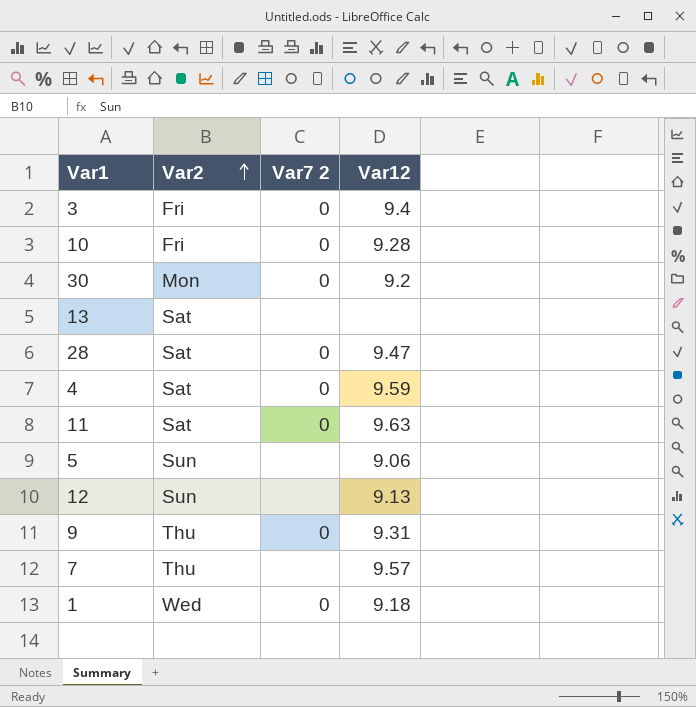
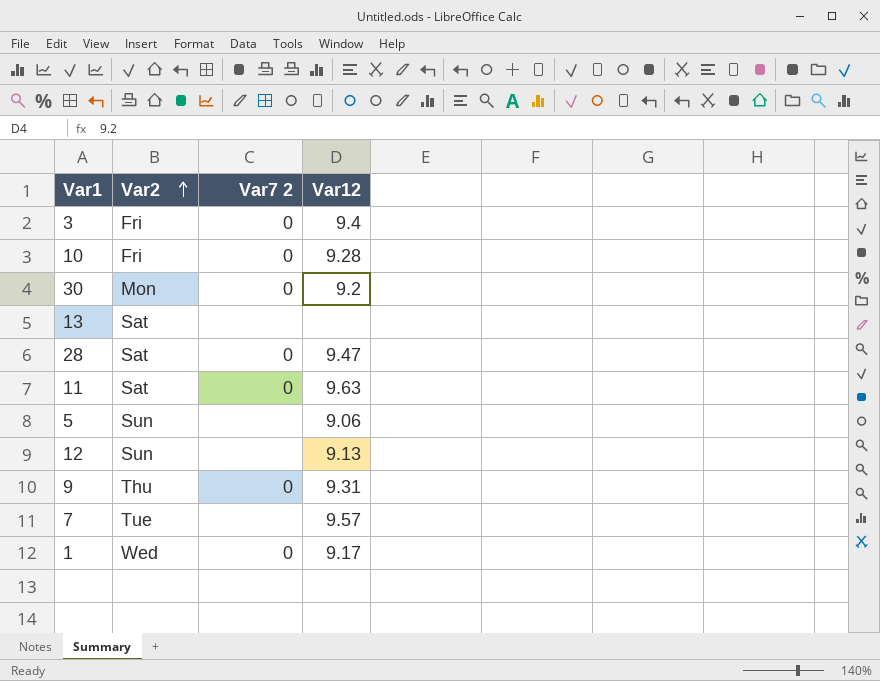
row 4: Sat | 0 | 9.59 -> none
7 | Var2: Thu -> Tue
1 | Var12: 9.18 -> 9.17

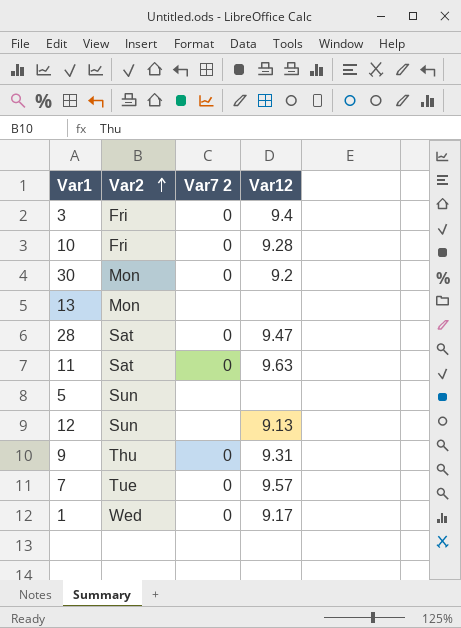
13 | Var2: Sat -> Mon
5 | Var12: 9.06 -> none
7 | Var7 2: none -> 0

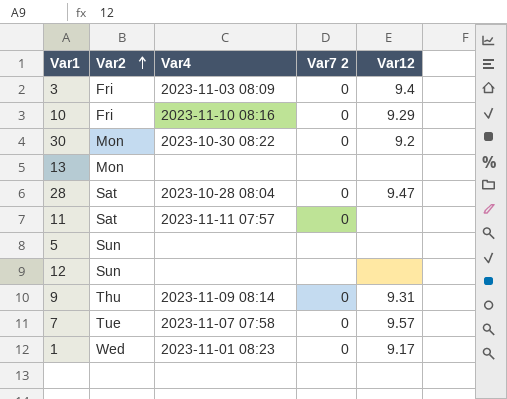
column Var4 | position: none -> 3
10 | Var12: 9.28 -> 9.29
11 | Var12: 9.63 -> none
12 | Var12: 9.13 -> none

